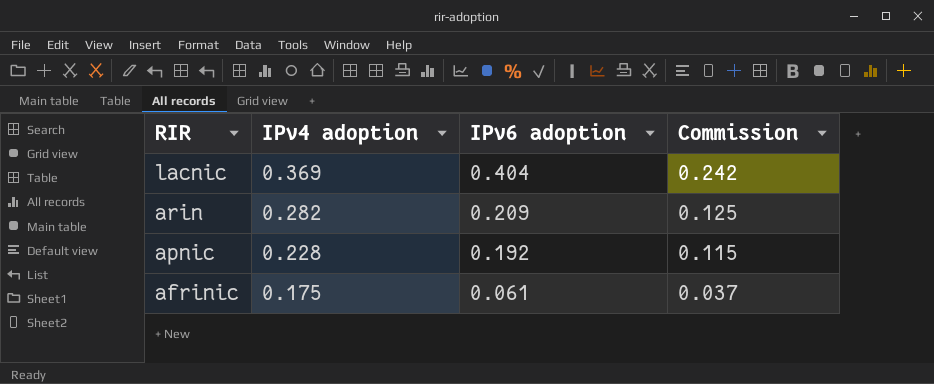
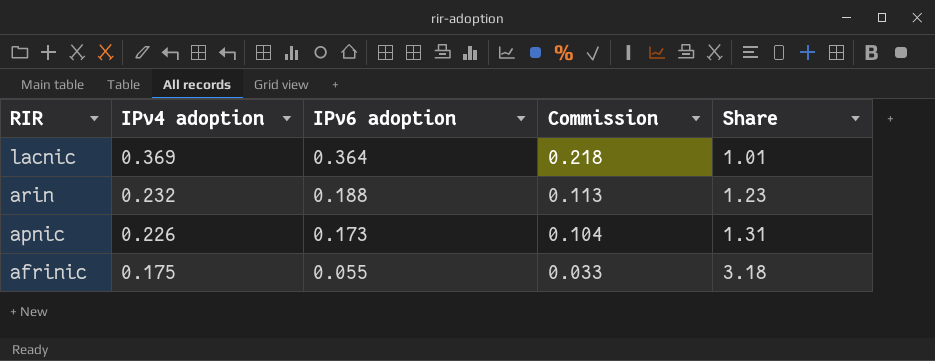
column Share | formula: none -> [IPv4 adoption] / [IPv6 adoption]
lacnic | IPv6 adoption: 0.404 -> 0.364
lacnic | Commission: 0.242 -> 0.218
arin | IPv4 adoption: 0.282 -> 0.232
arin | IPv6 adoption: 0.209 -> 0.188
arin | Commission: 0.125 -> 0.113
apnic | IPv4 adoption: 0.228 -> 0.226
apnic | IPv6 adoption: 0.192 -> 0.173
apnic | Commission: 0.115 -> 0.104
afrinic | IPv6 adoption: 0.061 -> 0.055
afrinic | Commission: 0.037 -> 0.033

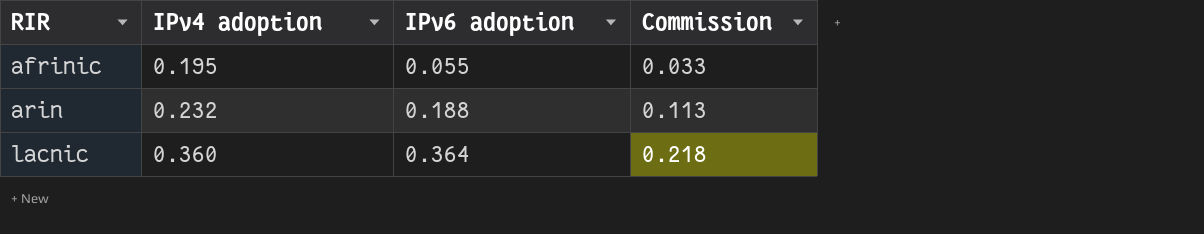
row order: RIR descending -> RIR ascending
column Share | formula: [IPv4 adoption] / [IPv6 adoption] -> none
row apnic: 0.226 | 0.173 | 0.104 | 1.31 -> none
afrinic | IPv4 adoption: 0.175 -> 0.195
lacnic | IPv4 adoption: 0.369 -> 0.360

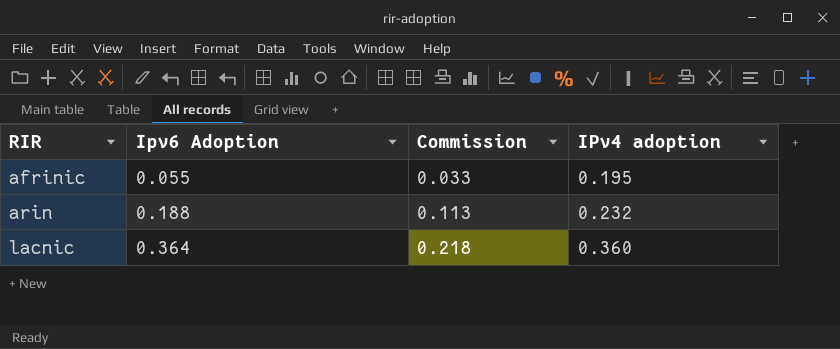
column name: IPv6 adoption -> Ipv6 Adoption
column IPv4 adoption | position: 2 -> 4

